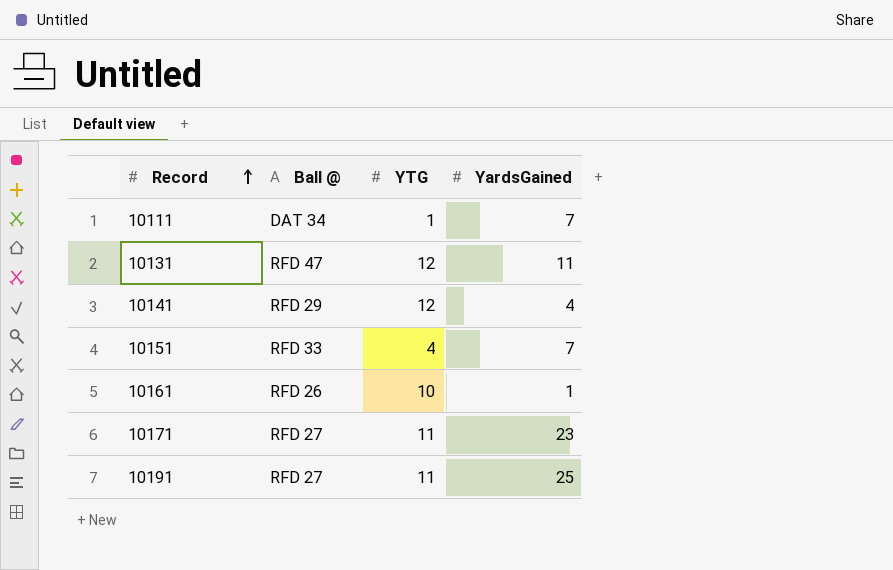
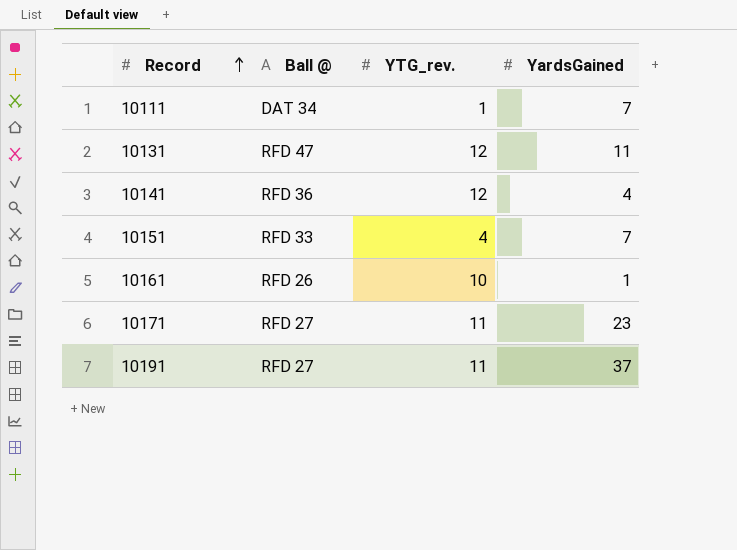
column name: YTG -> YTG_rev.
10141 | Ball @: RFD 29 -> RFD 36
10191 | YardsGained: 25 -> 37

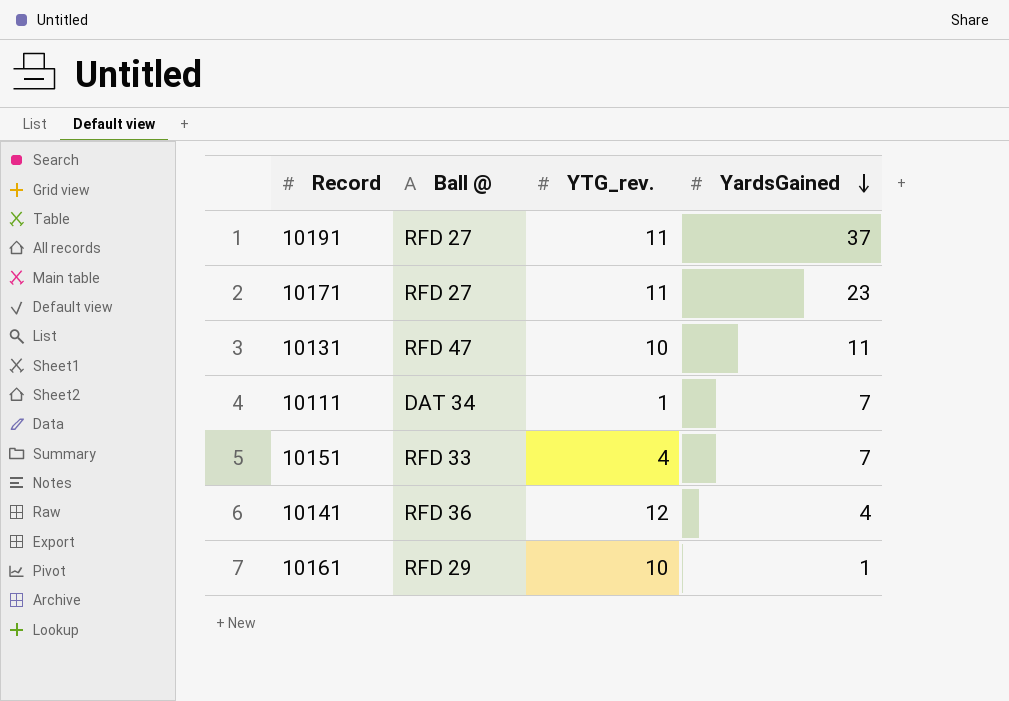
row order: Record ascending -> YardsGained descending
10131 | YTG_rev.: 12 -> 10
10161 | Ball @: RFD 26 -> RFD 29

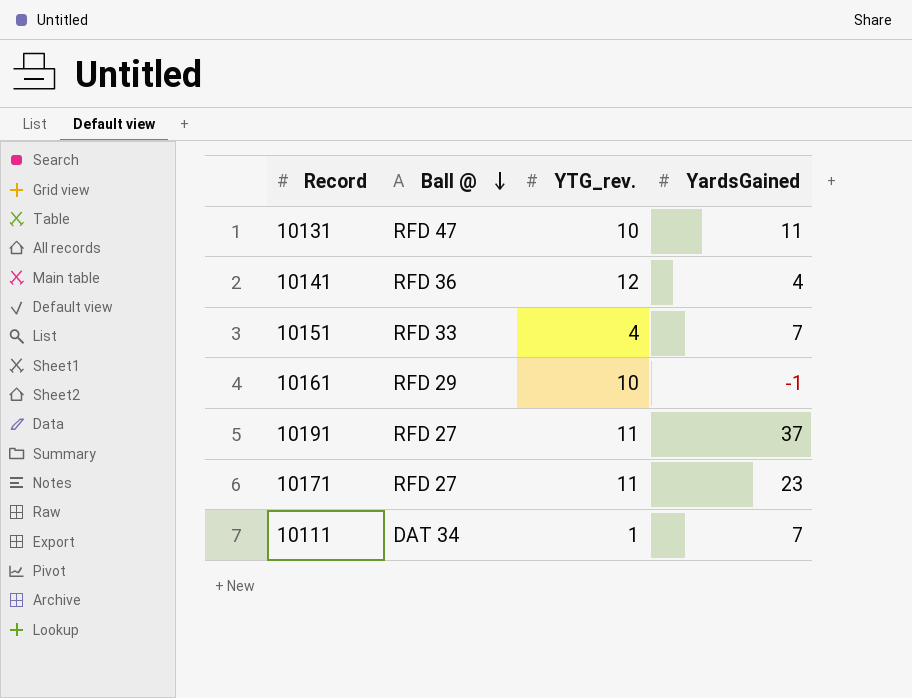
row order: YardsGained descending -> Ball @ descending
10161 | YardsGained: 1 -> -1

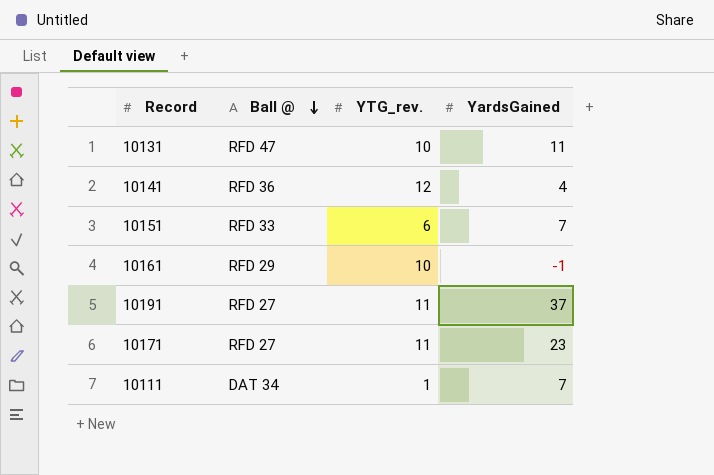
10151 | YTG_rev.: 4 -> 6

